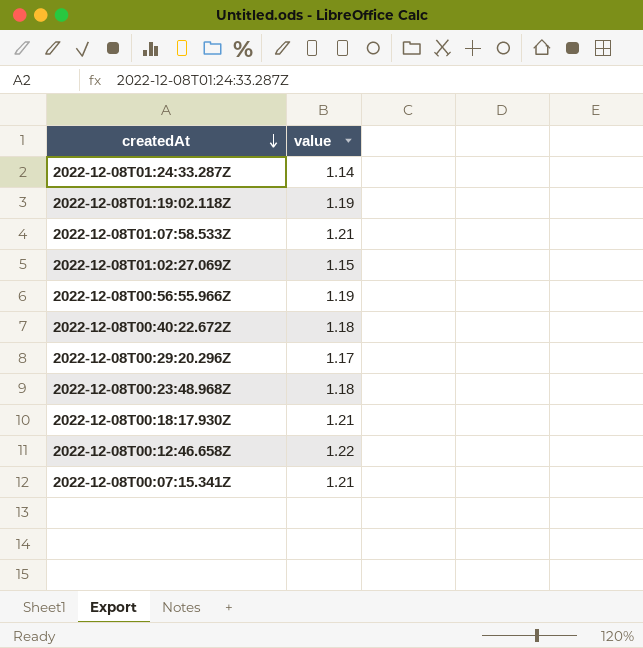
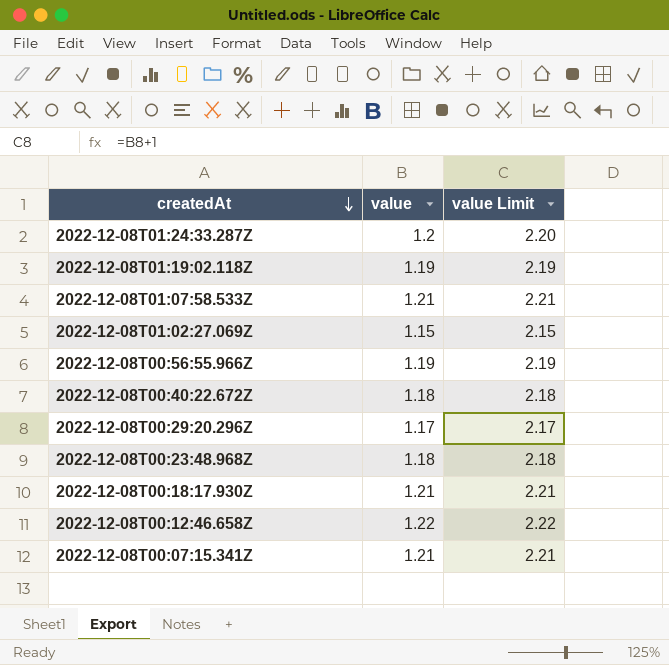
column value Limit | formula: none -> [value] + 1
2022-12-08T01:24:33.287Z | value: 1.14 -> 1.2

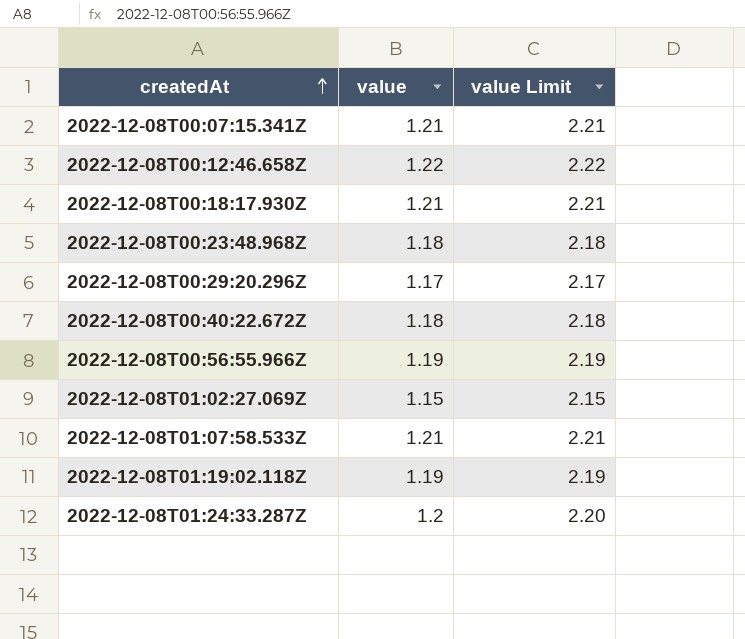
row order: createdAt descending -> createdAt ascending

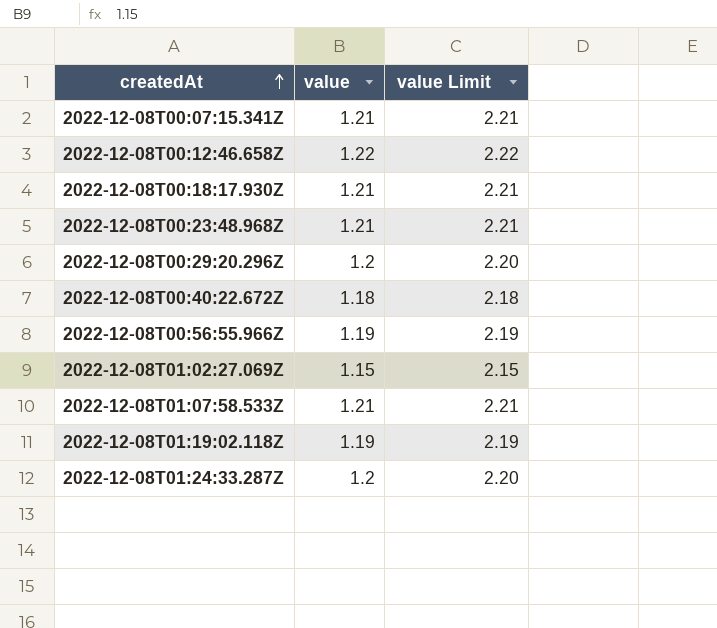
2022-12-08T00:23:48.968Z | value: 1.18 -> 1.21
2022-12-08T00:23:48.968Z | value Limit: 2.18 -> 2.21
2022-12-08T00:29:20.296Z | value: 1.17 -> 1.2
2022-12-08T00:29:20.296Z | value Limit: 2.17 -> 2.20

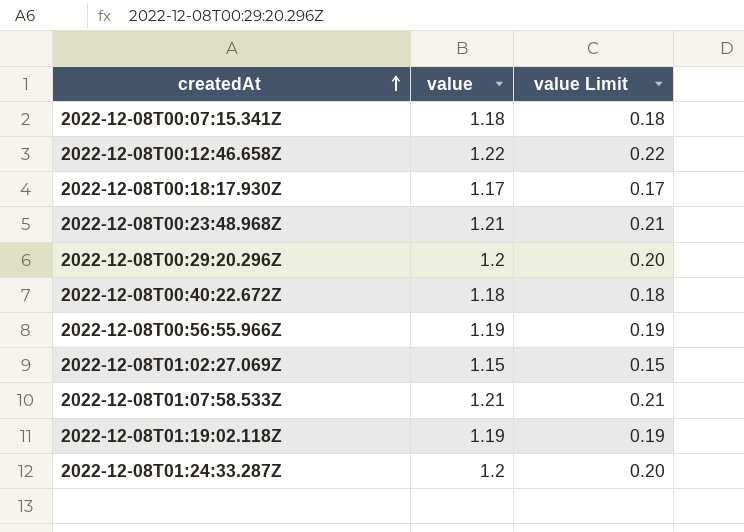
column value Limit | formula: [value] + 1 -> [value] - 1
2022-12-08T00:07:15.341Z | value: 1.21 -> 1.18
2022-12-08T00:18:17.930Z | value: 1.21 -> 1.17

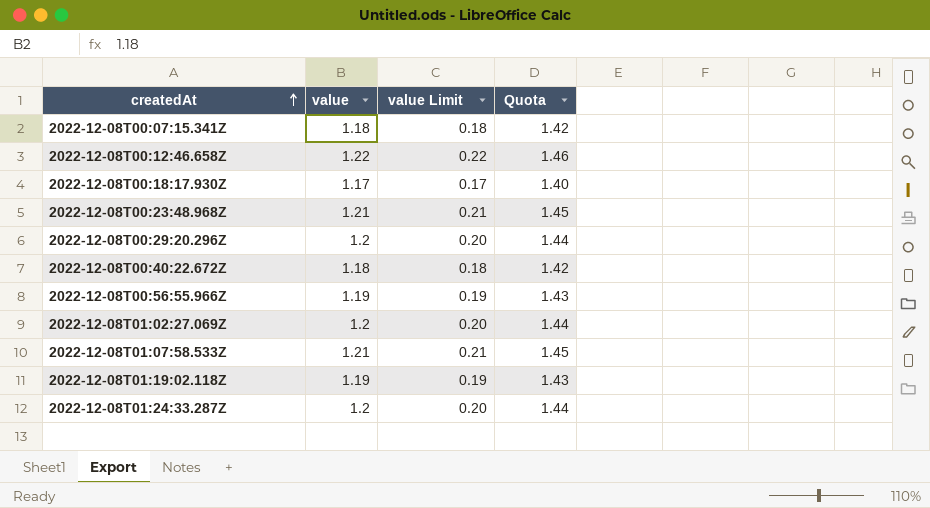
column Quota | formula: none -> [value] * 1.2
2022-12-08T01:02:27.069Z | value: 1.15 -> 1.2
2022-12-08T01:02:27.069Z | value Limit: 0.15 -> 0.20

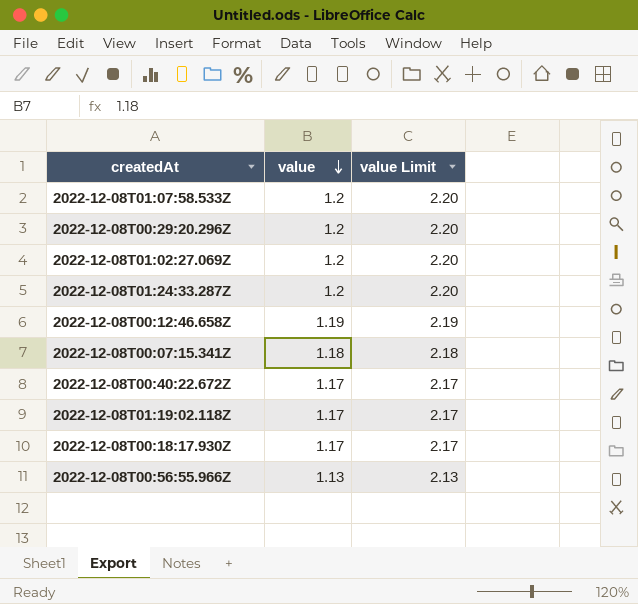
row order: createdAt ascending -> value descending
column Quota | formula: [value] * 1.2 -> none
column value Limit | formula: [value] - 1 -> [value] + 1
row 2022-12-08T00:23:48.968Z: 1.21 | 0.21 | 1.45 -> none
2022-12-08T01:07:58.533Z | value: 1.21 -> 1.2
2022-12-08T00:12:46.658Z | value: 1.22 -> 1.19
2022-12-08T00:40:22.672Z | value: 1.18 -> 1.17
2022-12-08T01:19:02.118Z | value: 1.19 -> 1.17
2022-12-08T00:56:55.966Z | value: 1.19 -> 1.13

